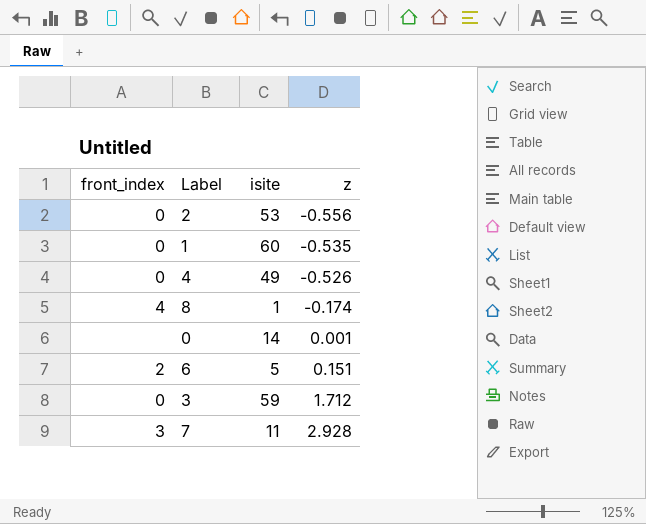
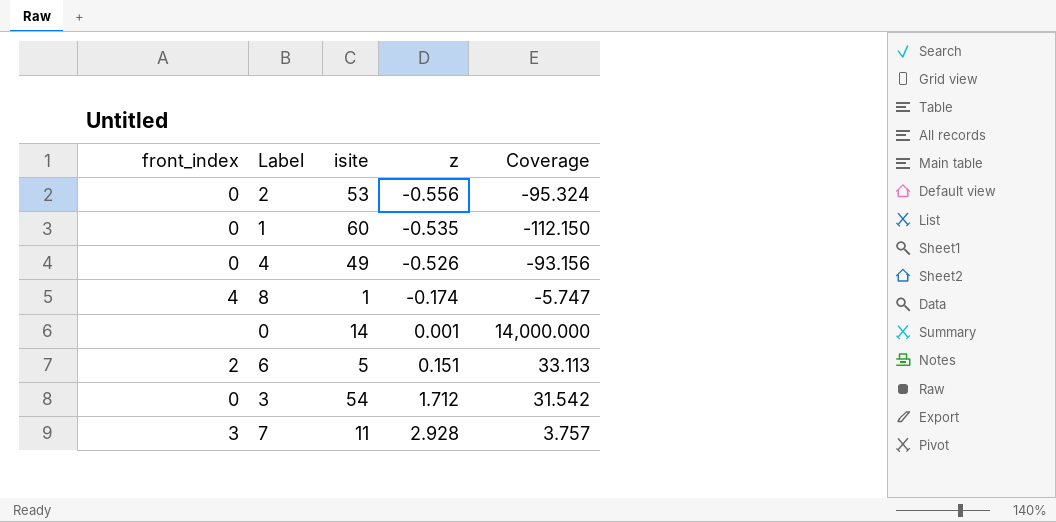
column Coverage | formula: none -> [isite] / [z]
3 | isite: 59 -> 54

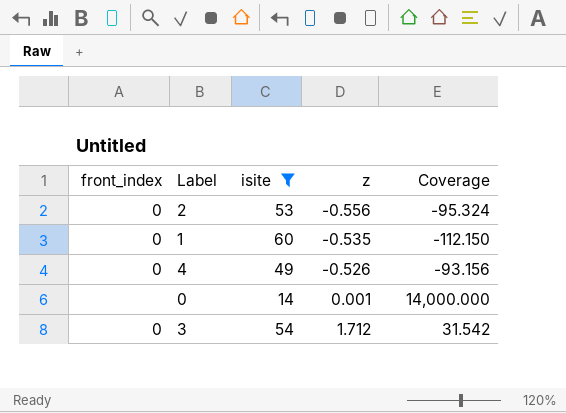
filter: none -> isite >= 14

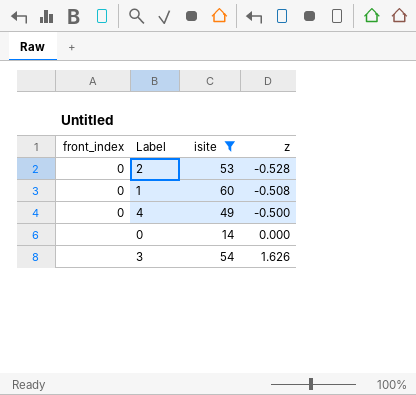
column Coverage | formula: [isite] / [z] -> none
2 | z: -0.556 -> -0.528
1 | z: -0.535 -> -0.508
4 | z: -0.526 -> -0.500
0 | z: 0.001 -> 0.000
3 | front_index: 0 -> none
3 | z: 1.712 -> 1.626

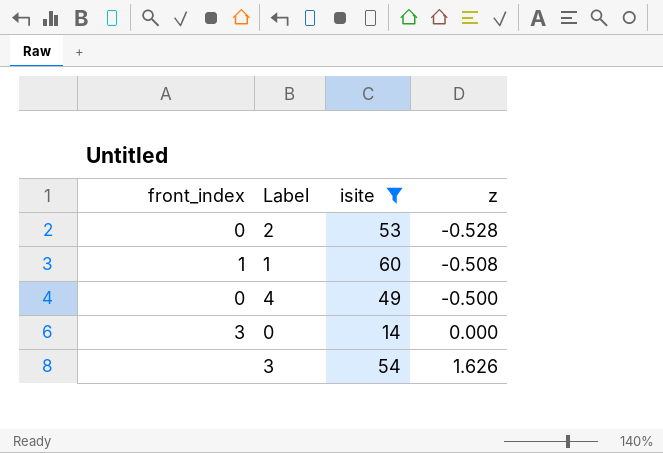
1 | front_index: 0 -> 1
0 | front_index: none -> 3

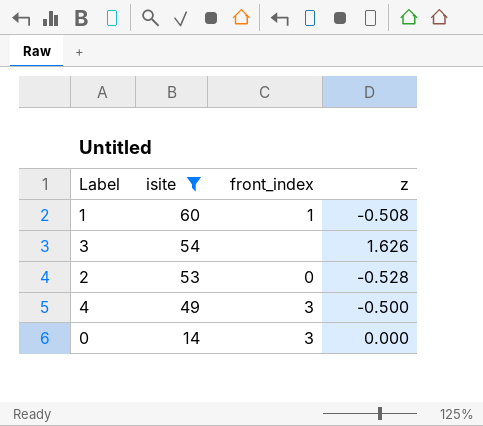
row order: z ascending -> isite descending
column front_index | position: 1 -> 3
4 | front_index: 0 -> 3

